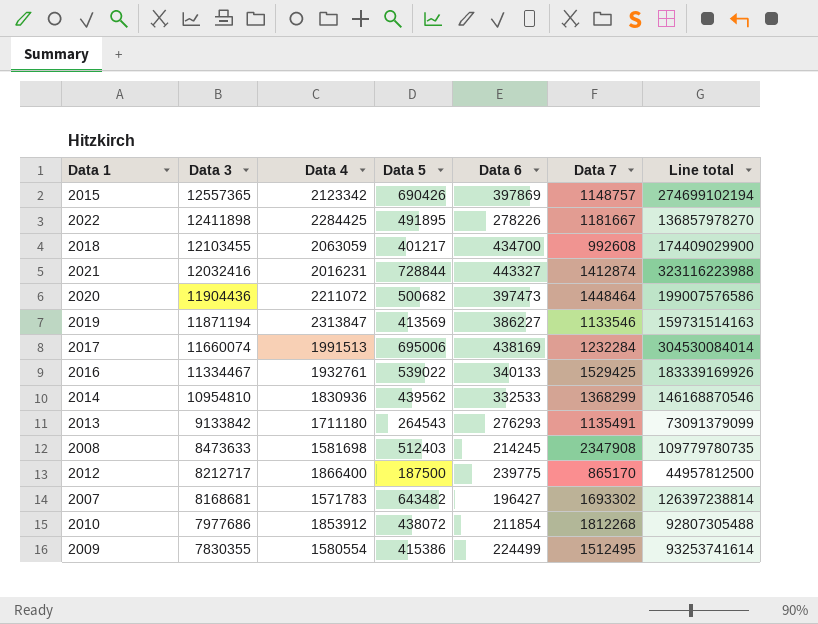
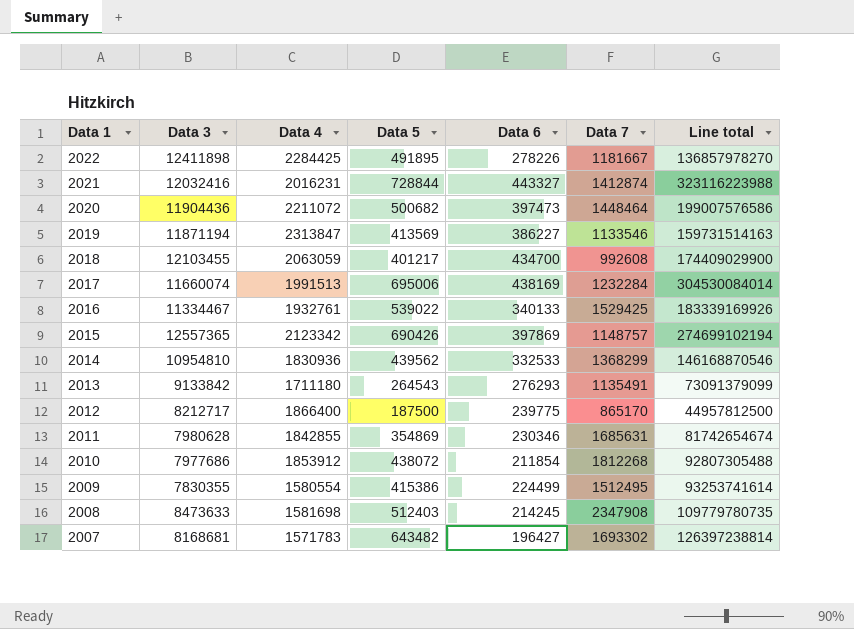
row order: Data 3 descending -> Data 1 descending
row 2011: none -> 7980628 | 1842855 | 354869 | 230346 | 1685631 | 81742654674

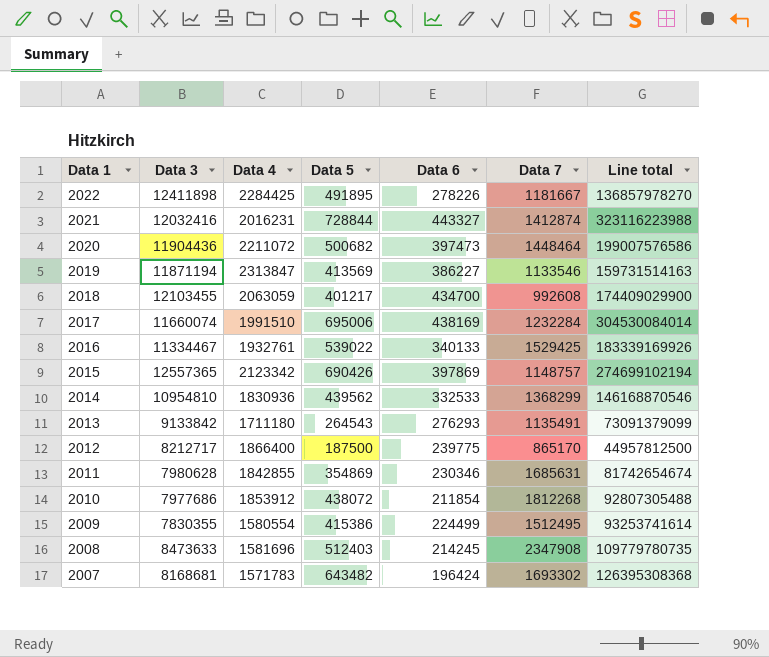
2017 | Data 4: 1991513 -> 1991510
2008 | Data 4: 1581698 -> 1581696
2007 | Data 6: 196427 -> 196424
2007 | Line total: 126397238814 -> 126395308368

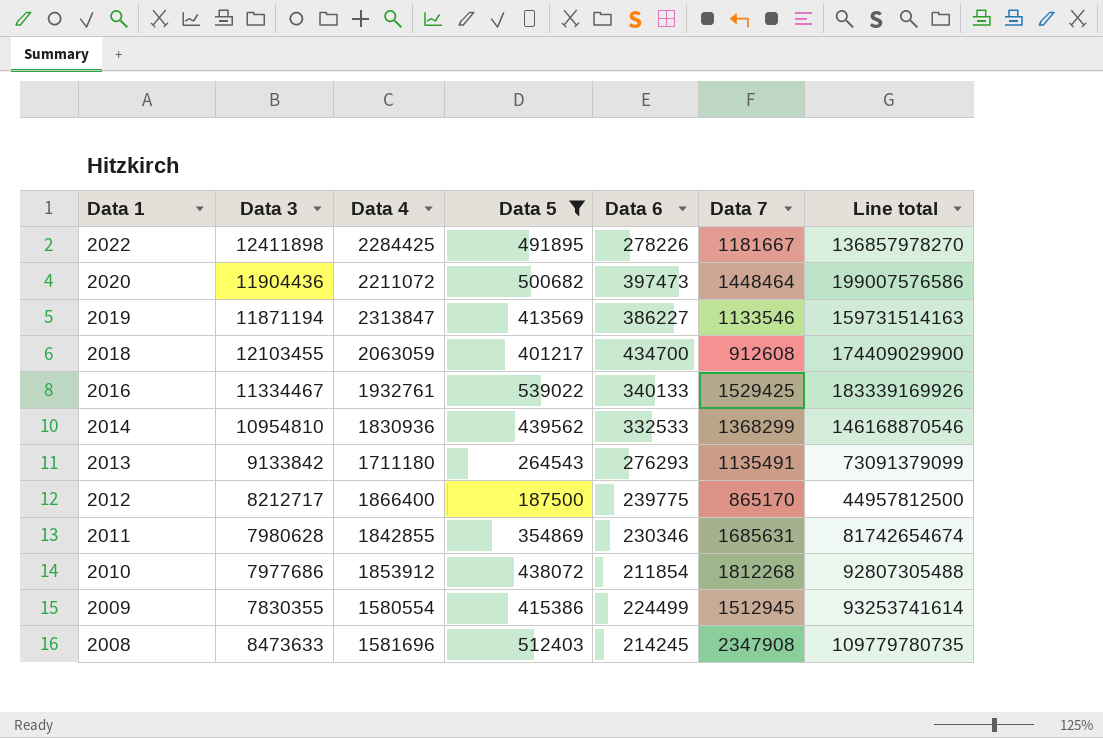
filter: none -> Data 5 <= 539022
2018 | Data 7: 992608 -> 912608
2009 | Data 7: 1512495 -> 1512945

